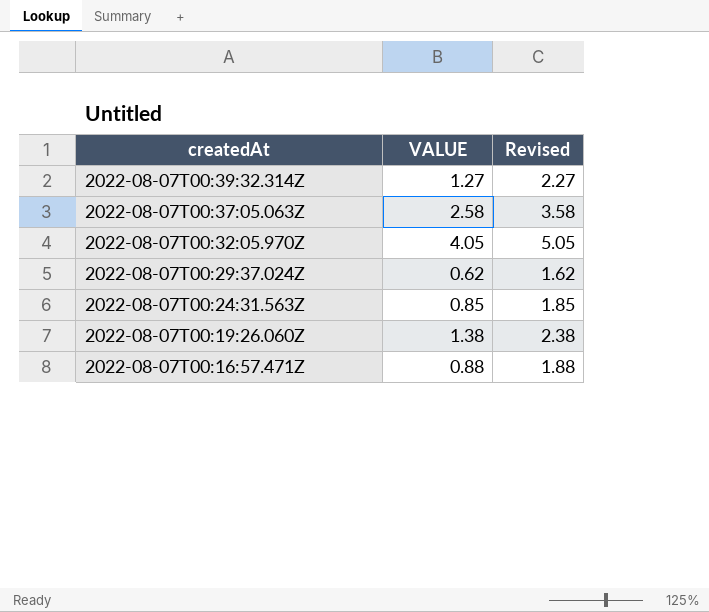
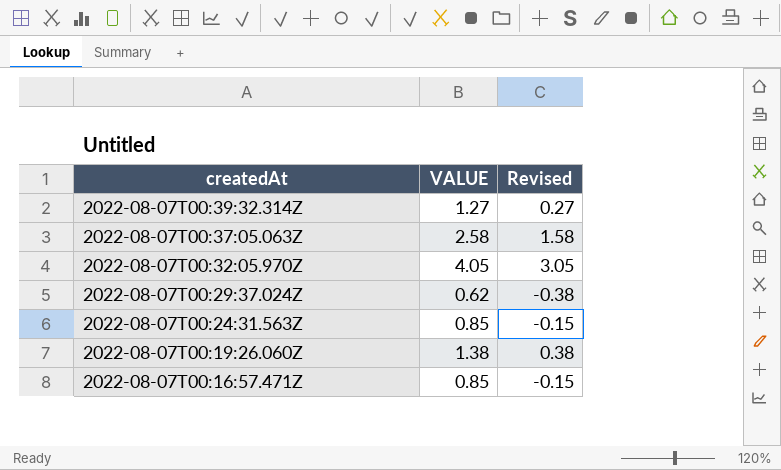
column Revised | formula: [VALUE] + 1 -> [VALUE] - 1
2022-08-07T00:16:57.471Z | VALUE: 0.88 -> 0.85

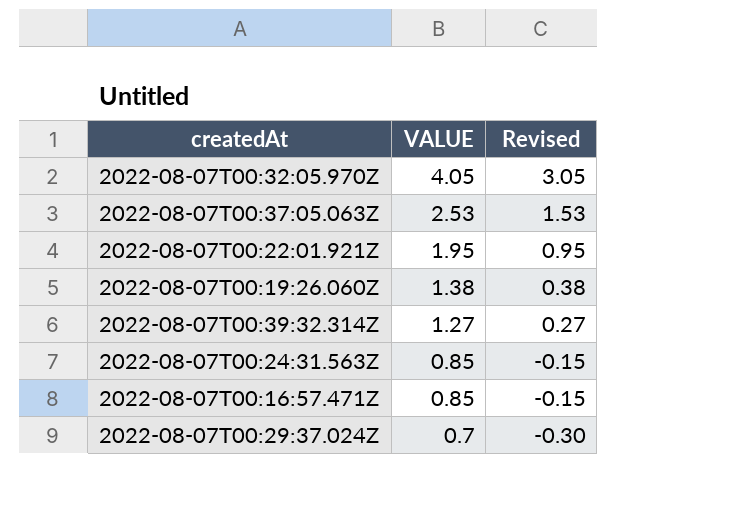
row order: createdAt descending -> VALUE descending
2022-08-07T00:37:05.063Z | VALUE: 2.58 -> 2.53
2022-08-07T00:37:05.063Z | Revised: 1.58 -> 1.53
row 2022-08-07T00:22:01.921Z: none -> 1.95 | 0.95
2022-08-07T00:29:37.024Z | VALUE: 0.62 -> 0.7
2022-08-07T00:29:37.024Z | Revised: -0.38 -> -0.30

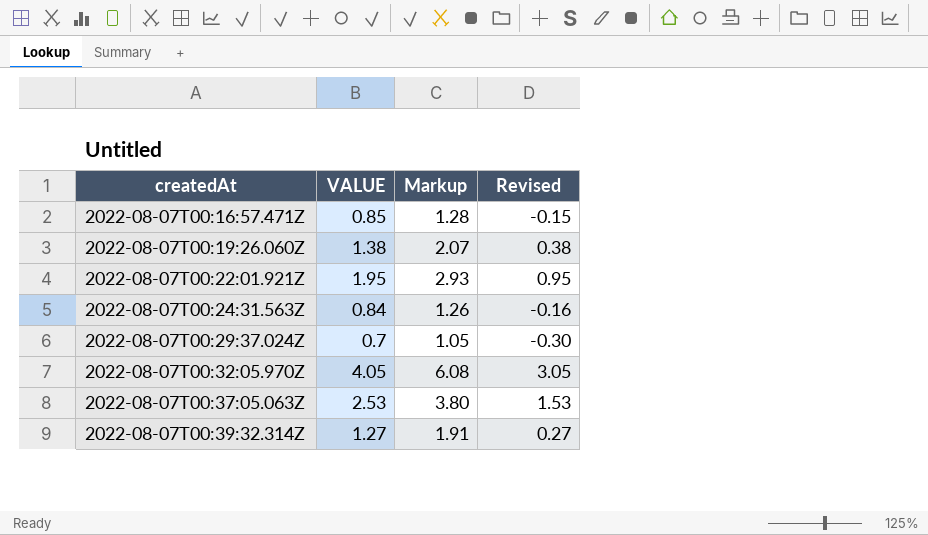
row order: VALUE descending -> createdAt ascending
column Markup | formula: none -> [VALUE] * 1.5
2022-08-07T00:24:31.563Z | VALUE: 0.85 -> 0.84
2022-08-07T00:24:31.563Z | Revised: -0.15 -> -0.16

